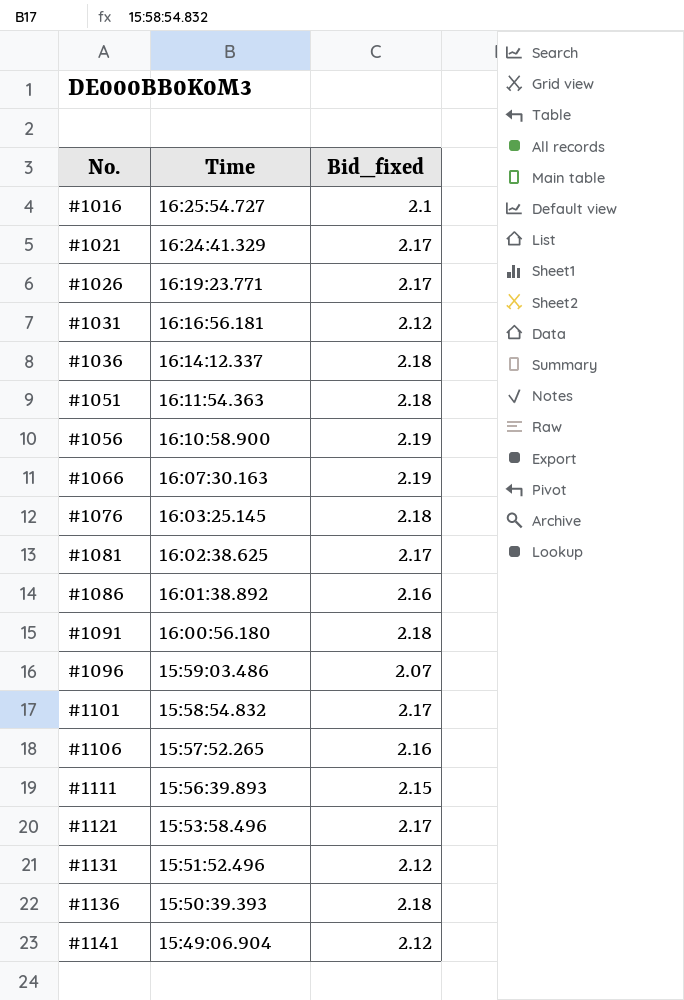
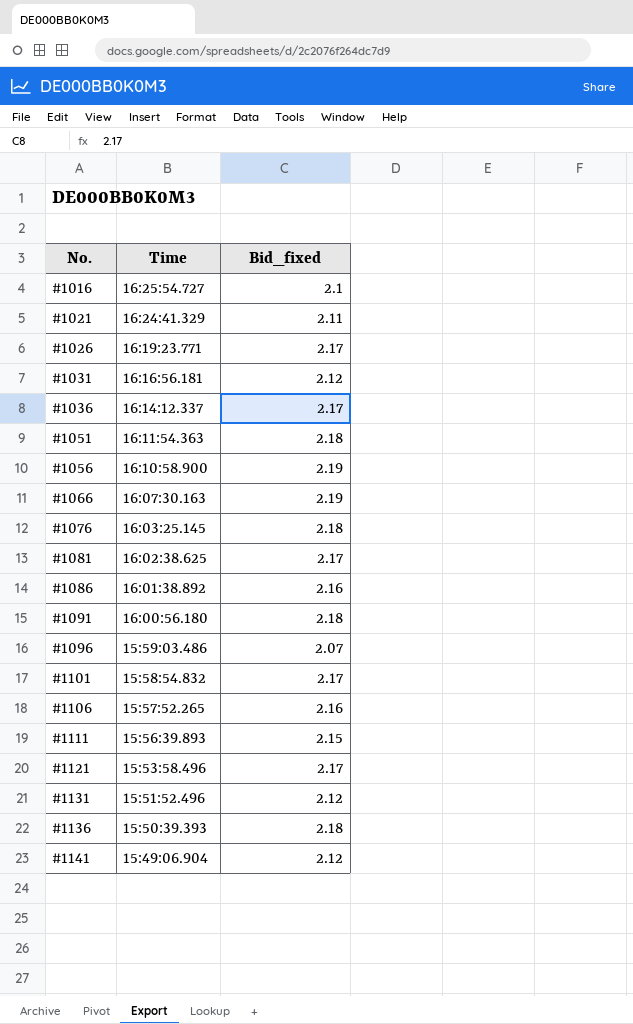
#1021 | Bid_fixed: 2.17 -> 2.11
#1036 | Bid_fixed: 2.18 -> 2.17

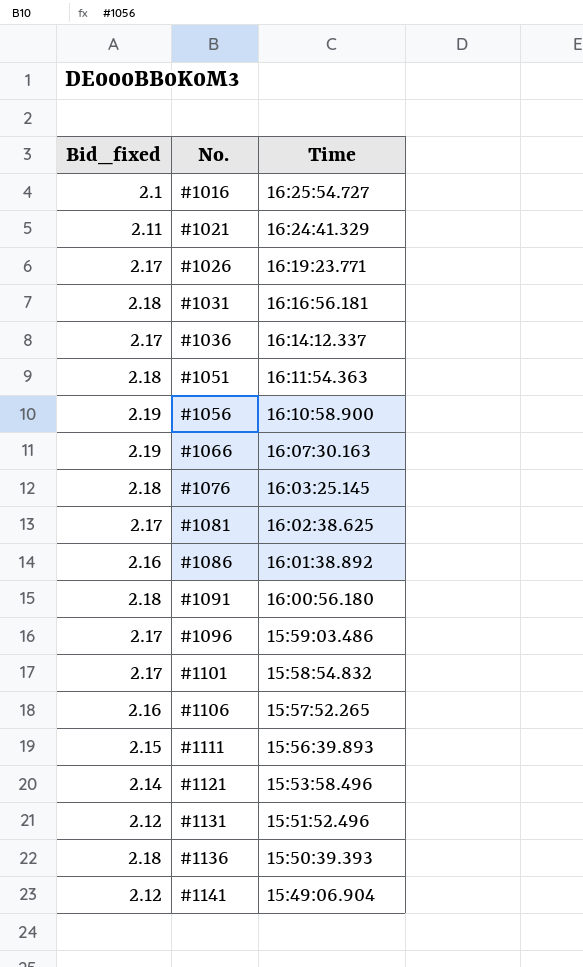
column Bid_fixed | position: 3 -> 1
#1031 | Bid_fixed: 2.12 -> 2.18
#1096 | Bid_fixed: 2.07 -> 2.17
#1121 | Bid_fixed: 2.17 -> 2.14

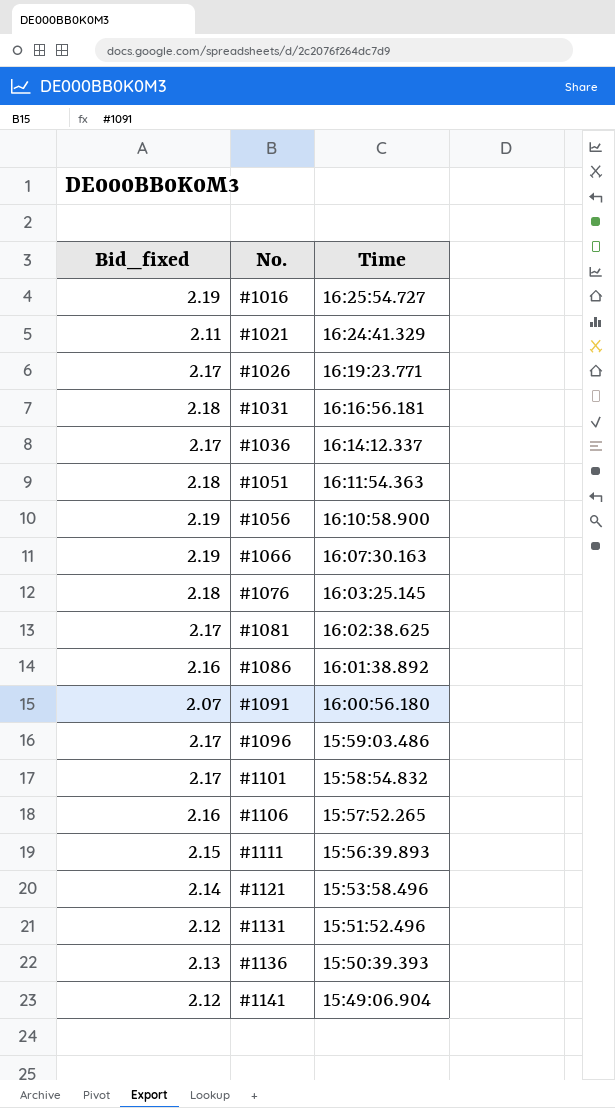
#1016 | Bid_fixed: 2.1 -> 2.19
#1091 | Bid_fixed: 2.18 -> 2.07
#1136 | Bid_fixed: 2.18 -> 2.13

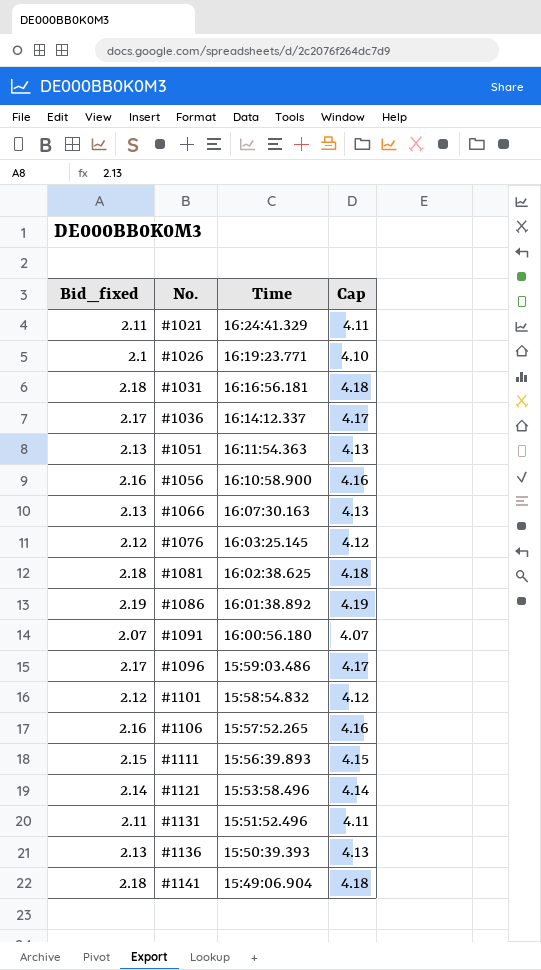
column Cap | formula: none -> [Bid_fixed] + 2
row #1016: 2.19 | 16:25:54.727 -> none
#1026 | Bid_fixed: 2.17 -> 2.1
#1051 | Bid_fixed: 2.18 -> 2.13
#1056 | Bid_fixed: 2.19 -> 2.16
#1066 | Bid_fixed: 2.19 -> 2.13
#1076 | Bid_fixed: 2.18 -> 2.12
#1081 | Bid_fixed: 2.17 -> 2.18
#1086 | Bid_fixed: 2.16 -> 2.19
#1101 | Bid_fixed: 2.17 -> 2.12
#1131 | Bid_fixed: 2.12 -> 2.11
#1141 | Bid_fixed: 2.12 -> 2.18

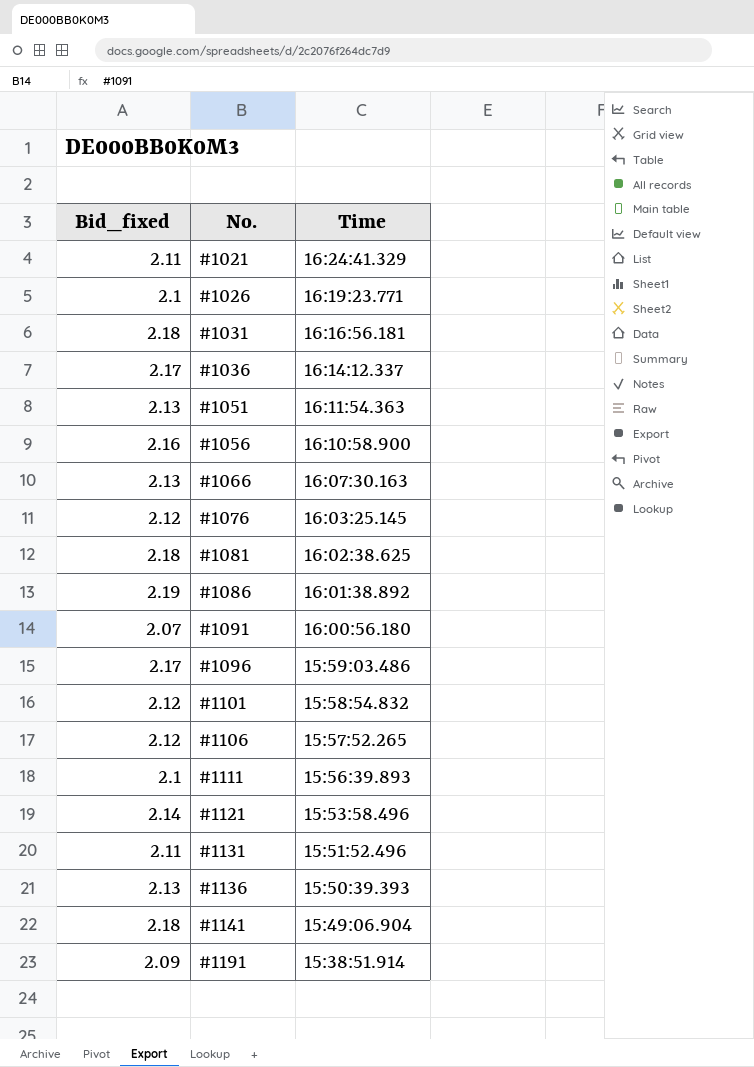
column Cap | formula: [Bid_fixed] + 2 -> none
#1106 | Bid_fixed: 2.16 -> 2.12
#1111 | Bid_fixed: 2.15 -> 2.1
row #1191: none -> 2.09 | 15:38:51.914

